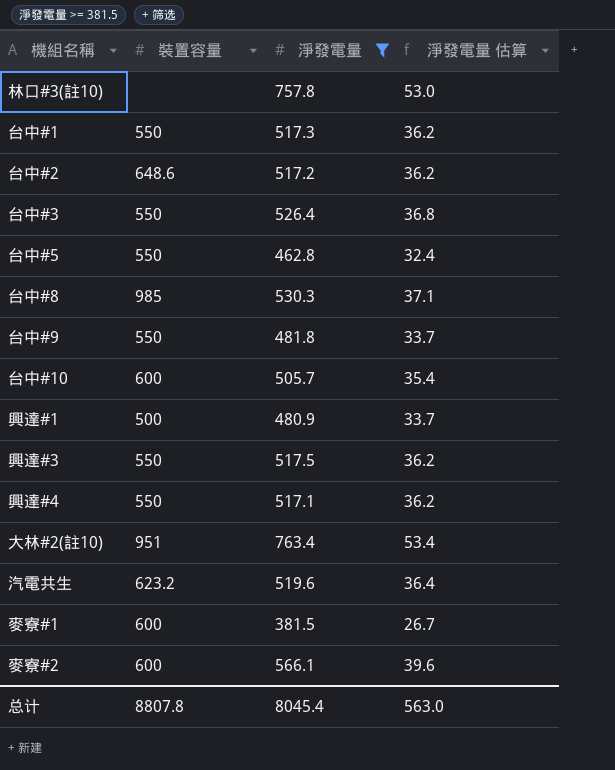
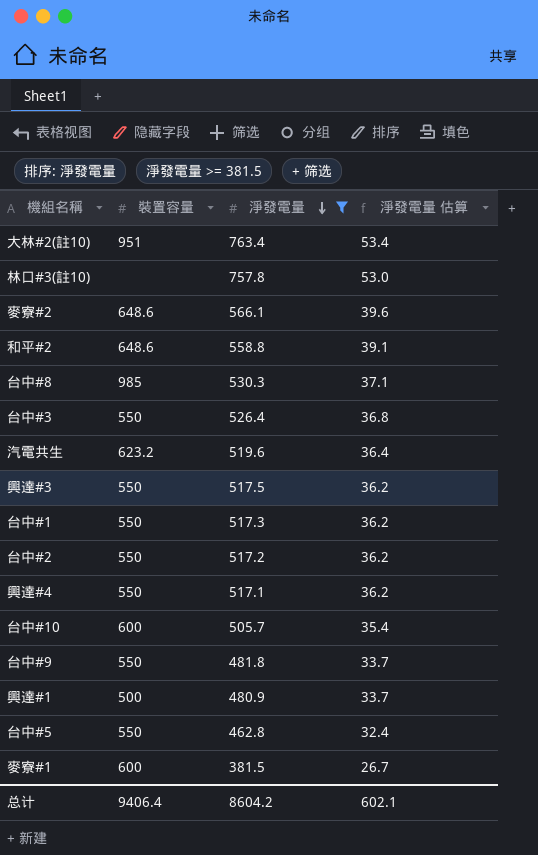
row order: none -> 淨發電量 descending
麥寮#2 | 裝置容量: 600 -> 648.6
row 和平#2: none -> 648.6 | 558.8 | 39.1
台中#2 | 裝置容量: 648.6 -> 550
总计 | 裝置容量: 8807.8 -> 9406.4
总计 | 淨發電量: 8045.4 -> 8604.2
总计 | 淨發電量 估算: 563.0 -> 602.1

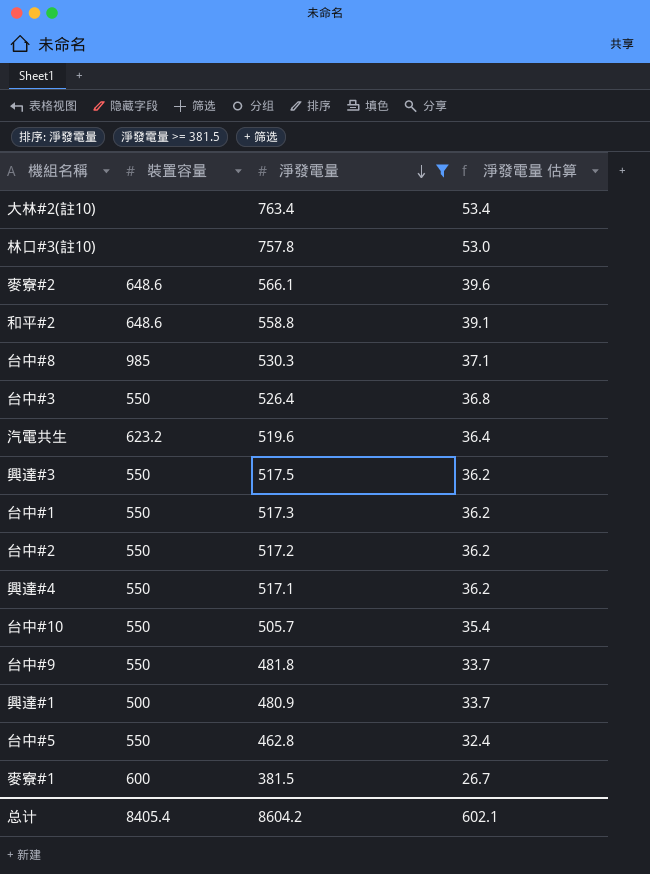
大林#2(註10) | 裝置容量: 951 -> none
台中#10 | 裝置容量: 600 -> 550
总计 | 裝置容量: 9406.4 -> 8405.4

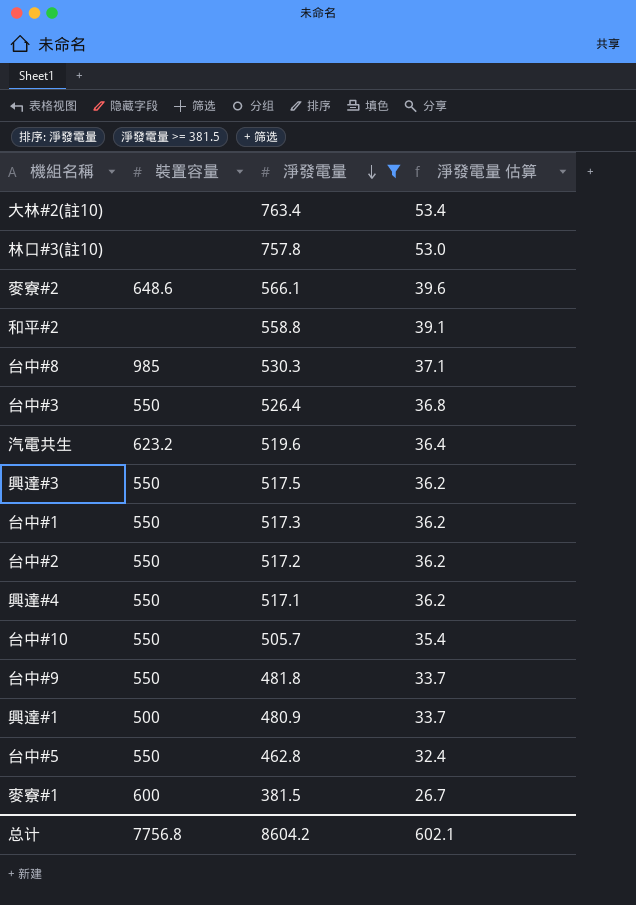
和平#2 | 裝置容量: 648.6 -> none
总计 | 裝置容量: 8405.4 -> 7756.8

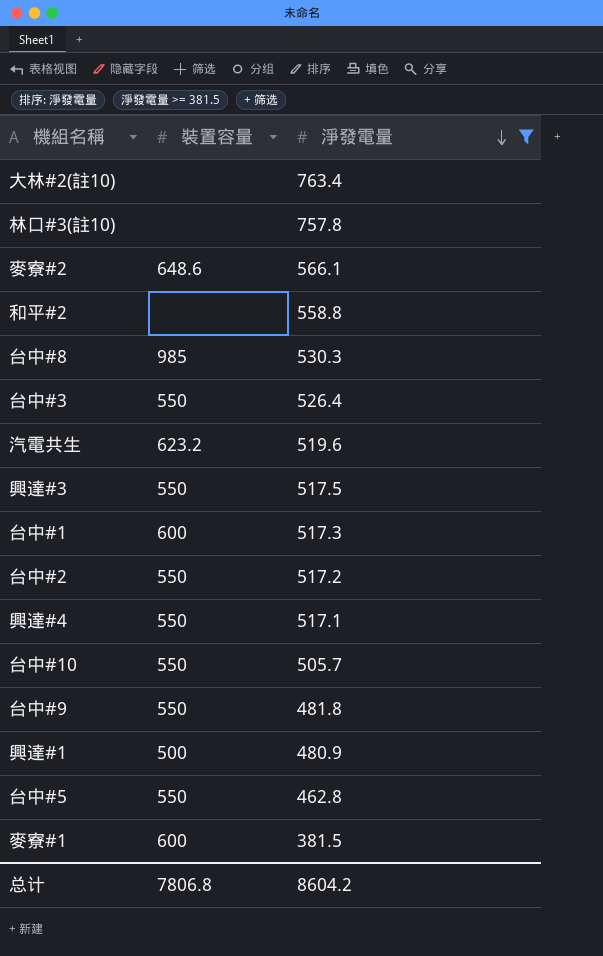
column 淨發電量 估算 | formula: [淨發電量] * 0.07 -> none
台中#1 | 裝置容量: 550 -> 600
总计 | 裝置容量: 7756.8 -> 7806.8

